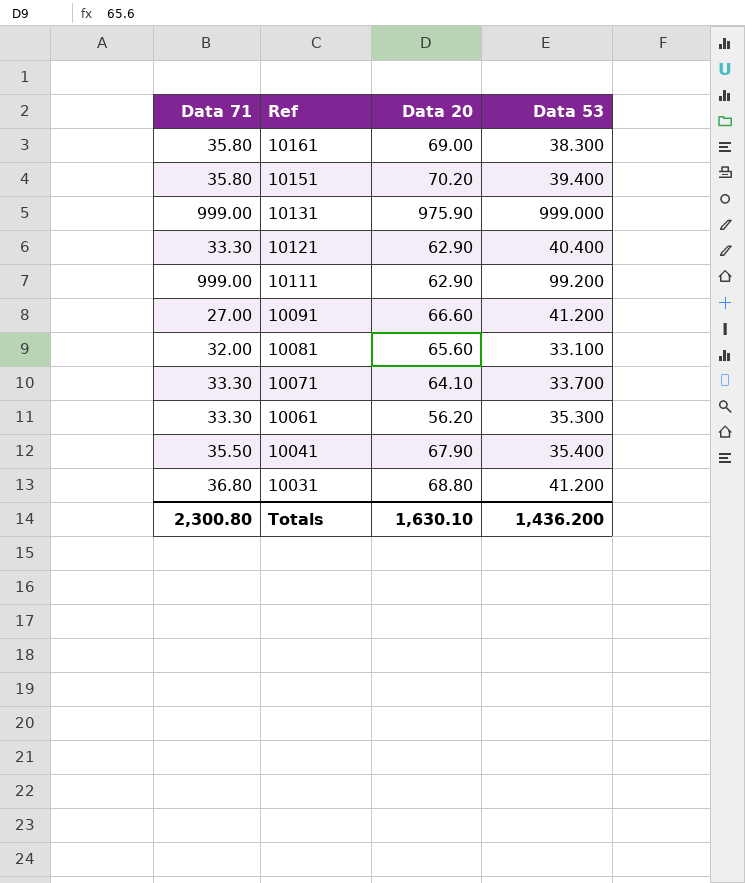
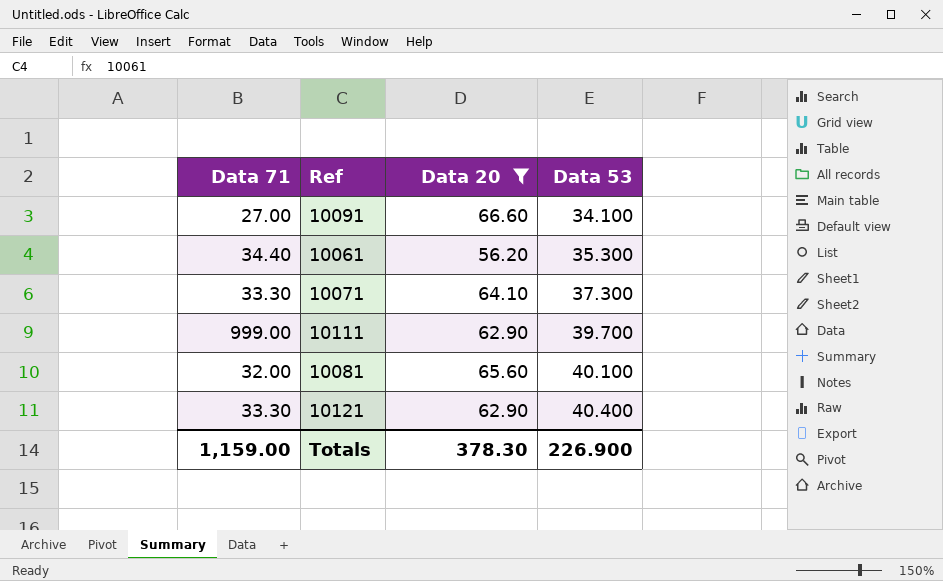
filter: none -> Data 20 <= 66.60
row order: Ref descending -> Data 53 ascending
10091 | Data 53: 41.200 -> 34.100
10061 | Data 71: 33.30 -> 34.40
10071 | Data 53: 33.700 -> 37.300
10111 | Data 53: 99.200 -> 39.700
10081 | Data 53: 33.100 -> 40.100
Totals | Data 71: 2,300.80 -> 1,159.00
Totals | Data 20: 1,630.10 -> 378.30
Totals | Data 53: 1,436.200 -> 226.900

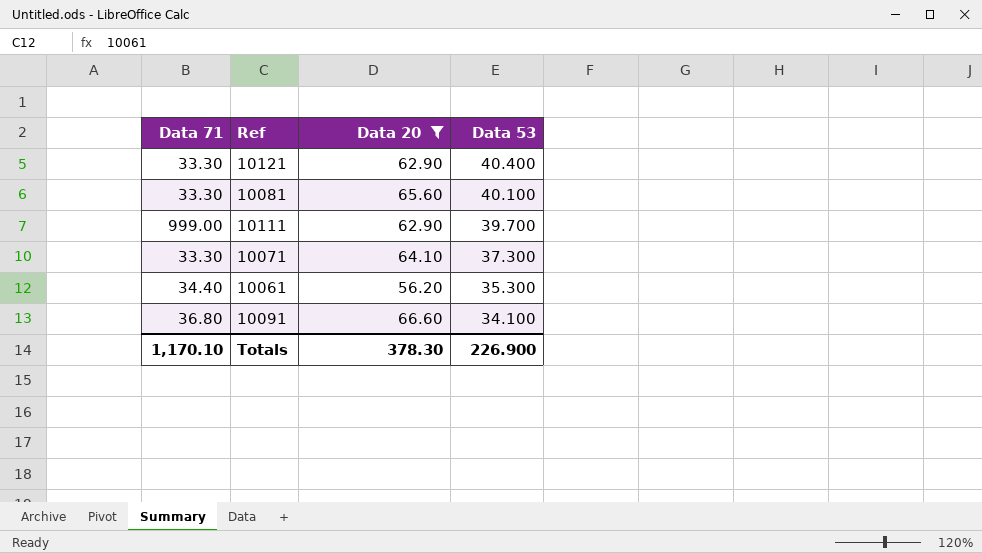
row order: Data 53 ascending -> Data 53 descending
10081 | Data 71: 32.00 -> 33.30
10091 | Data 71: 27.00 -> 36.80
Totals | Data 71: 1,159.00 -> 1,170.10

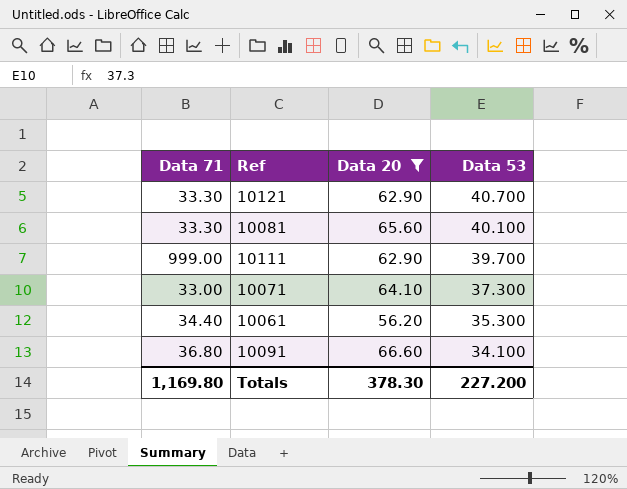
10121 | Data 53: 40.400 -> 40.700
10071 | Data 71: 33.30 -> 33.00
Totals | Data 71: 1,170.10 -> 1,169.80
Totals | Data 53: 226.900 -> 227.200

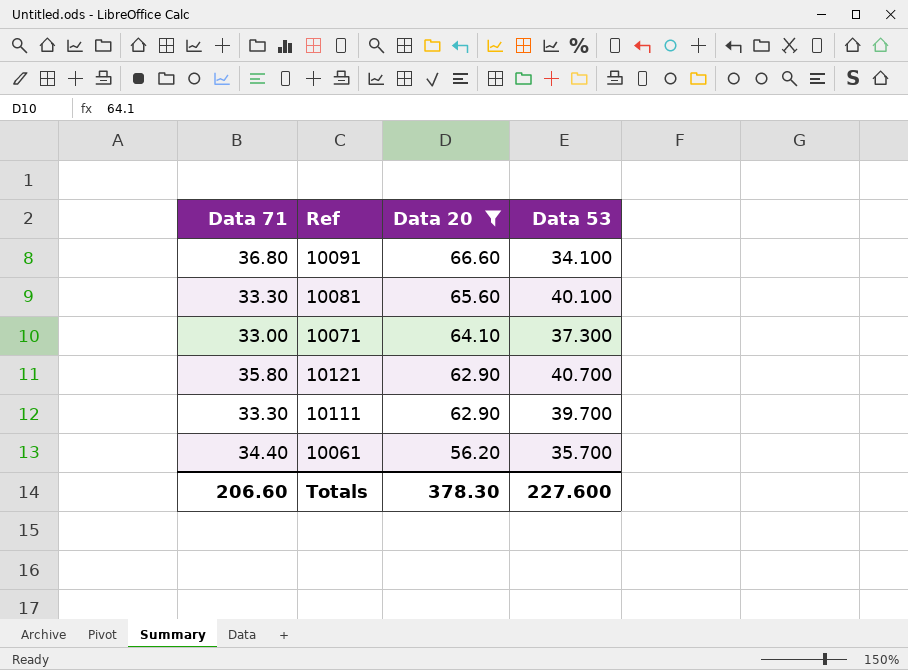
row order: Data 53 descending -> Data 20 descending
10121 | Data 71: 33.30 -> 35.80
10111 | Data 71: 999.00 -> 33.30
10061 | Data 53: 35.300 -> 35.700
Totals | Data 71: 1,169.80 -> 206.60
Totals | Data 53: 227.200 -> 227.600

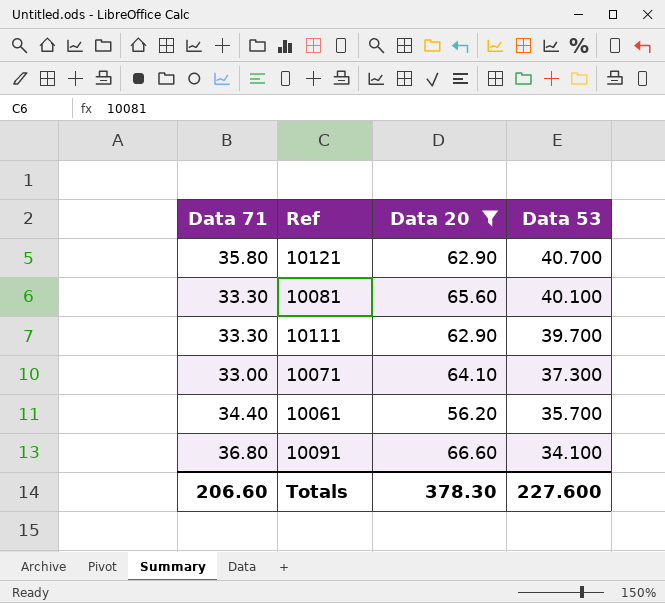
row order: Data 20 descending -> Data 53 descending

